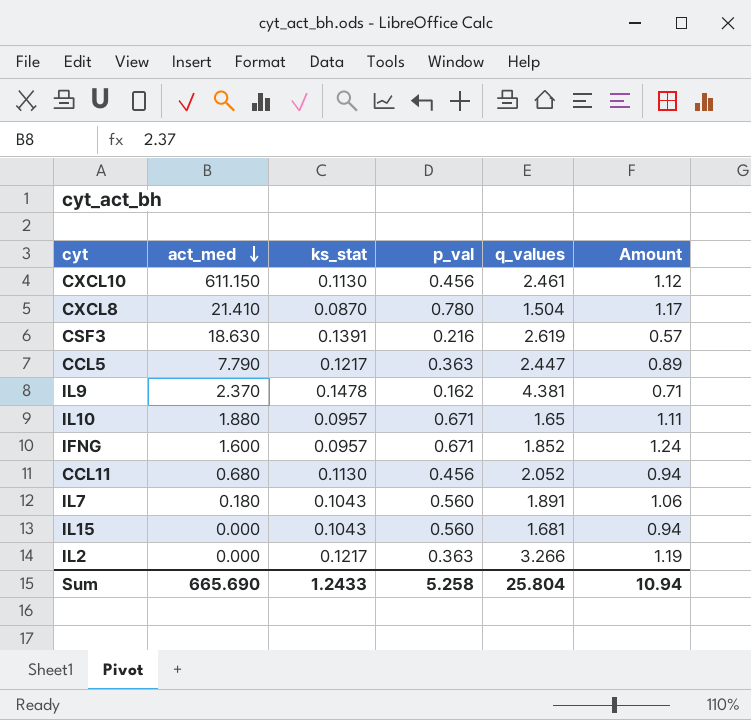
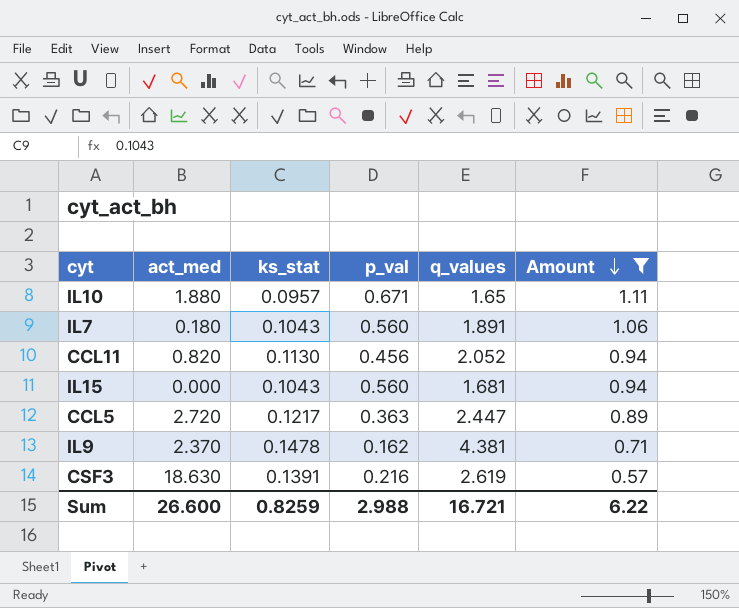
filter: none -> Amount <= 1.11
row order: act_med descending -> Amount descending
CCL11 | act_med: 0.680 -> 0.820
CCL5 | act_med: 7.790 -> 2.720
Sum | act_med: 665.690 -> 26.600
Sum | ks_stat: 1.2433 -> 0.8259
Sum | p_val: 5.258 -> 2.988
Sum | q_values: 25.804 -> 16.721
Sum | Amount: 10.94 -> 6.22

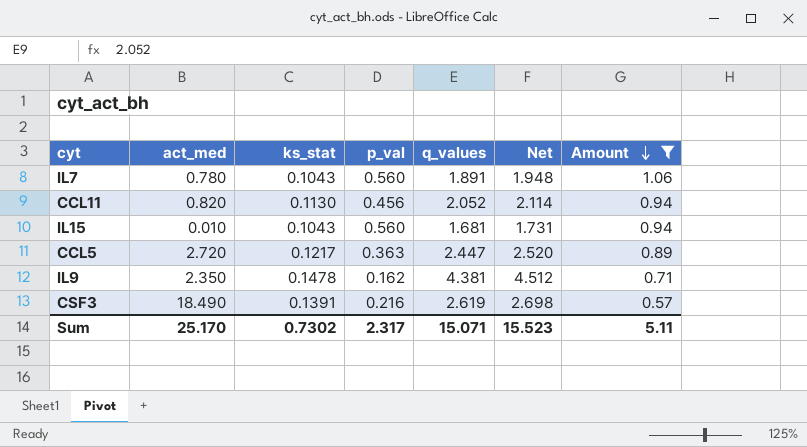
column Net | formula: none -> [q_values] * 1.03
row IL10: 1.880 | 0.0957 | 0.671 | 1.65 | 1.11 -> none
IL7 | act_med: 0.180 -> 0.780
IL15 | act_med: 0.000 -> 0.010
IL9 | act_med: 2.370 -> 2.350
CSF3 | act_med: 18.630 -> 18.490
Sum | act_med: 26.600 -> 25.170
Sum | ks_stat: 0.8259 -> 0.7302
Sum | p_val: 2.988 -> 2.317
Sum | q_values: 16.721 -> 15.071
Sum | Amount: 6.22 -> 5.11

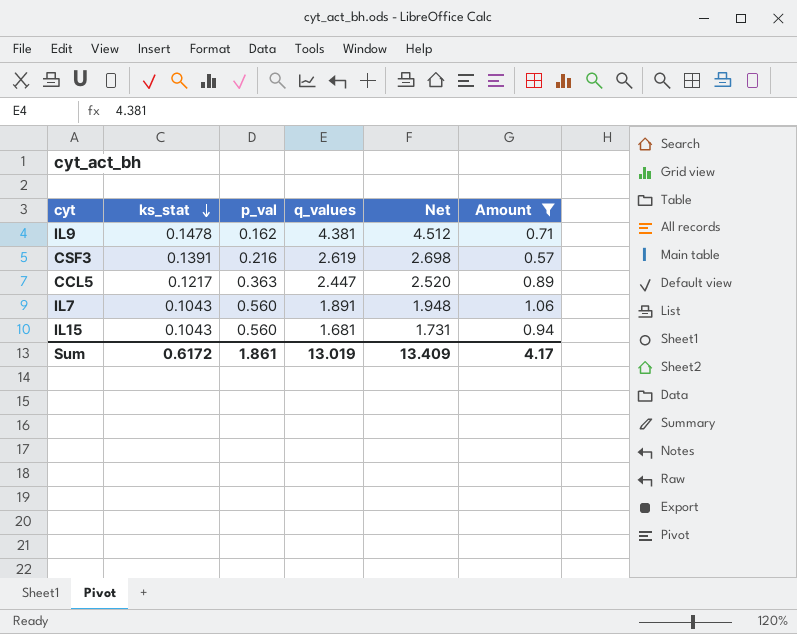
row order: Amount descending -> ks_stat descending
column act_med | position: 2 -> none
row CCL11: 0.820 | 0.1130 | 0.456 | 2.052 | 2.114 | 0.94 -> none
Sum | ks_stat: 0.7302 -> 0.6172
Sum | p_val: 2.317 -> 1.861
Sum | q_values: 15.071 -> 13.019
Sum | Net: 15.523 -> 13.409
Sum | Amount: 5.11 -> 4.17

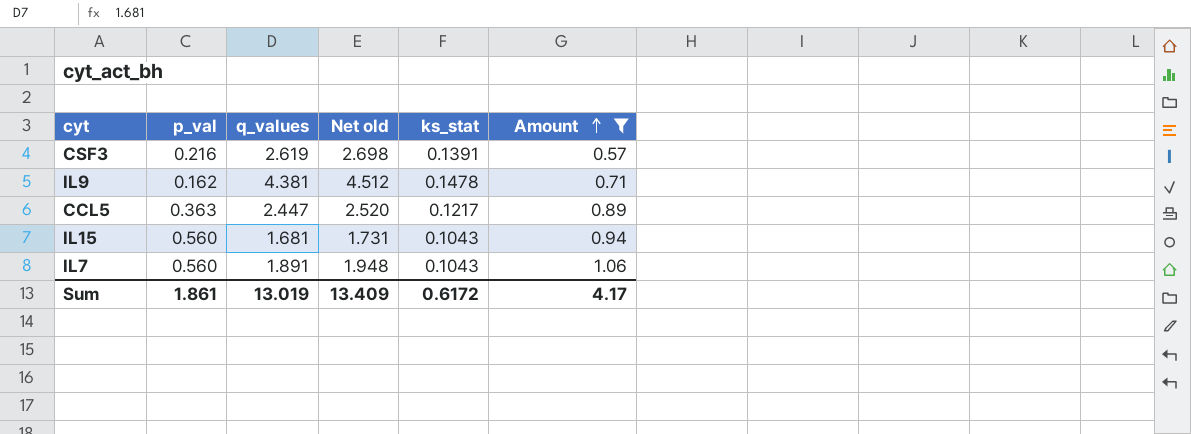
row order: ks_stat descending -> Amount ascending
column name: Net -> Net old
column ks_stat | position: 2 -> 5

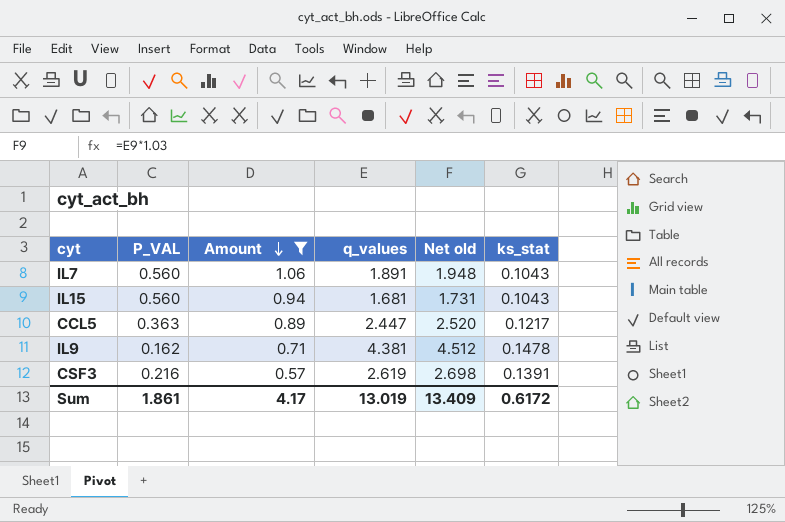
row order: Amount ascending -> Amount descending
column name: p_val -> P_VAL
column Amount | position: 6 -> 3

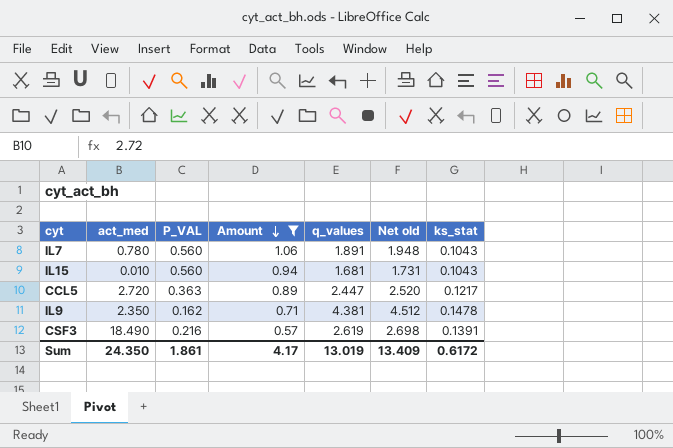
column act_med | position: none -> 2

